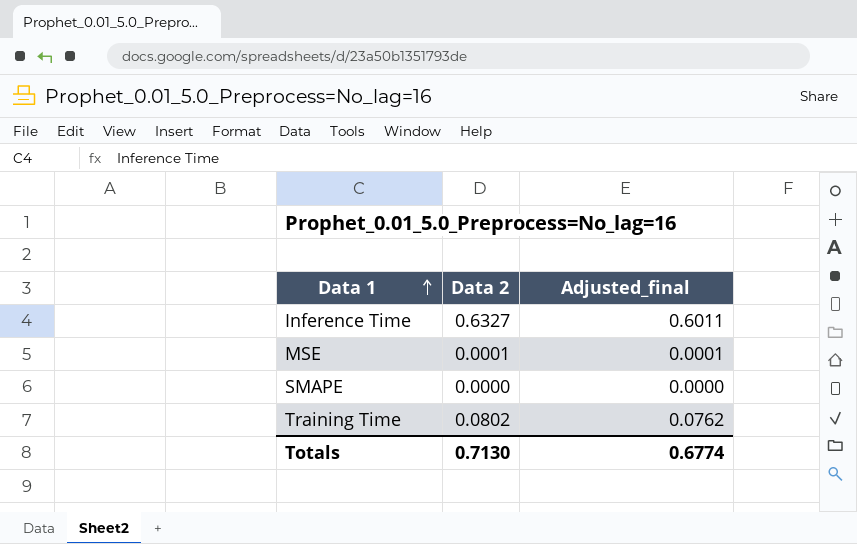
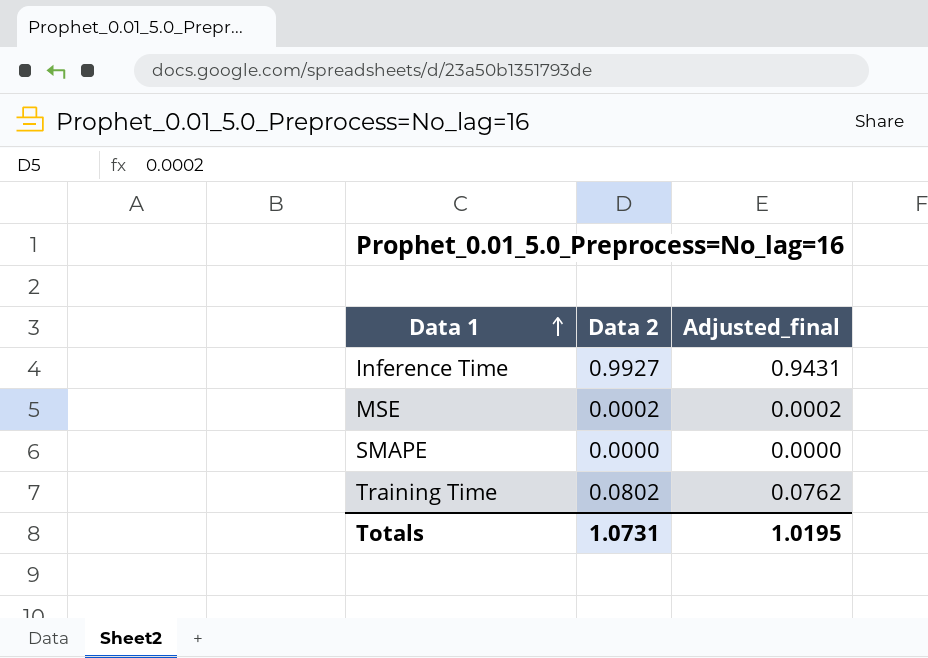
Inference Time | Data 2: 0.6327 -> 0.9927
Inference Time | Adjusted_final: 0.6011 -> 0.9431
MSE | Data 2: 0.0001 -> 0.0002
MSE | Adjusted_final: 0.0001 -> 0.0002
Totals | Data 2: 0.7130 -> 1.0731
Totals | Adjusted_final: 0.6774 -> 1.0195

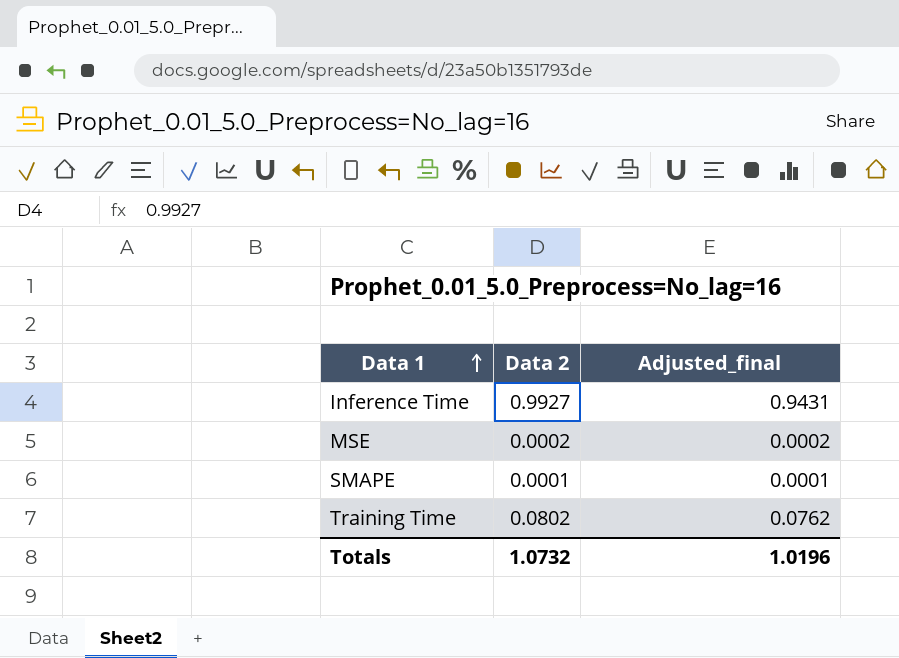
SMAPE | Data 2: 0.0000 -> 0.0001
SMAPE | Adjusted_final: 0.0000 -> 0.0001
Totals | Data 2: 1.0731 -> 1.0732
Totals | Adjusted_final: 1.0195 -> 1.0196

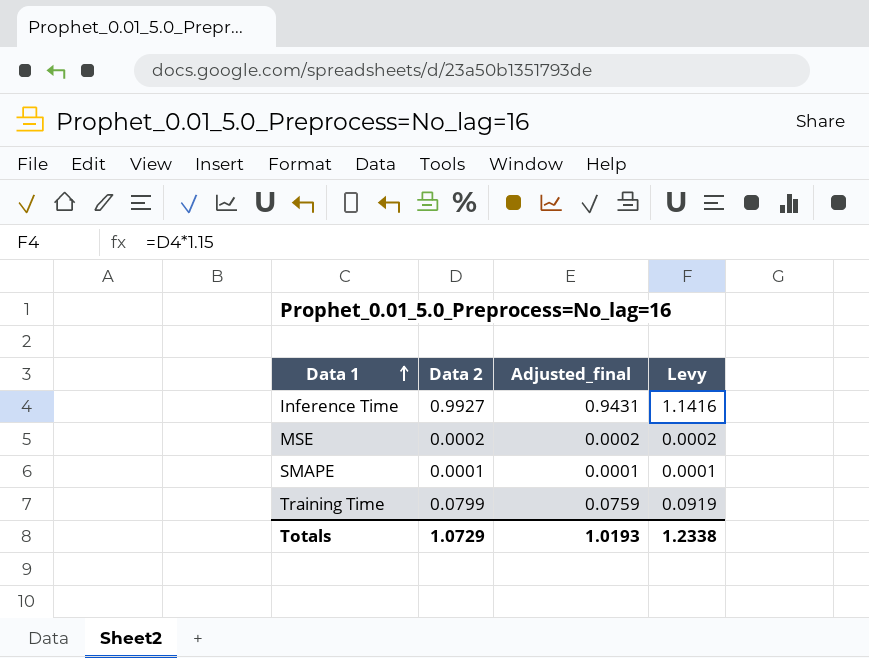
column Levy | formula: none -> [Data 2] * 1.15
Training Time | Data 2: 0.0802 -> 0.0799
Training Time | Adjusted_final: 0.0762 -> 0.0759
Totals | Data 2: 1.0732 -> 1.0729
Totals | Adjusted_final: 1.0196 -> 1.0193

